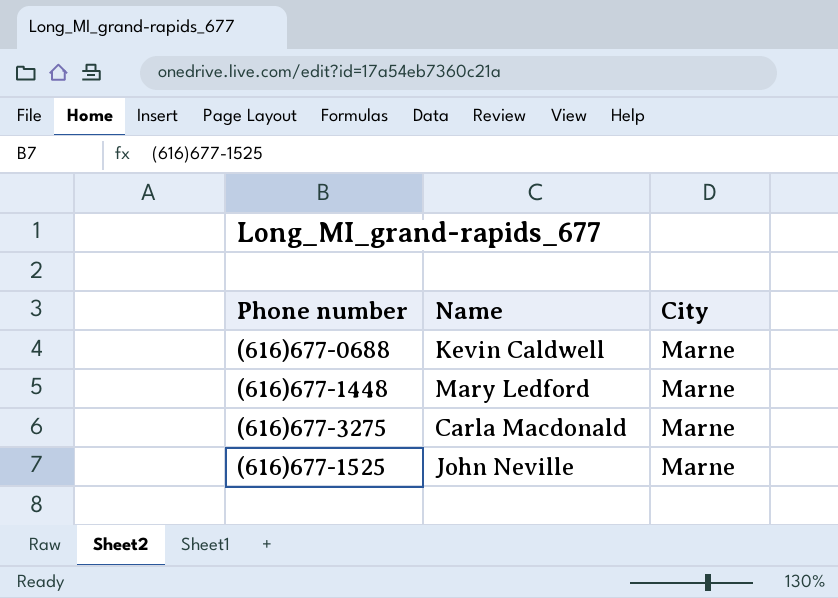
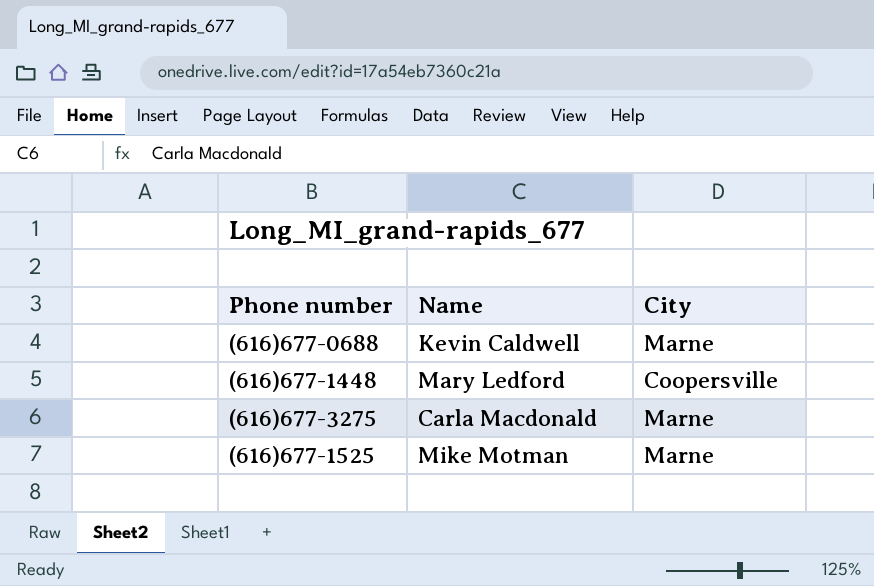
(616)677-1448 | City: Marne -> Coopersville
(616)677-1525 | Name: John Neville -> Mike Motman

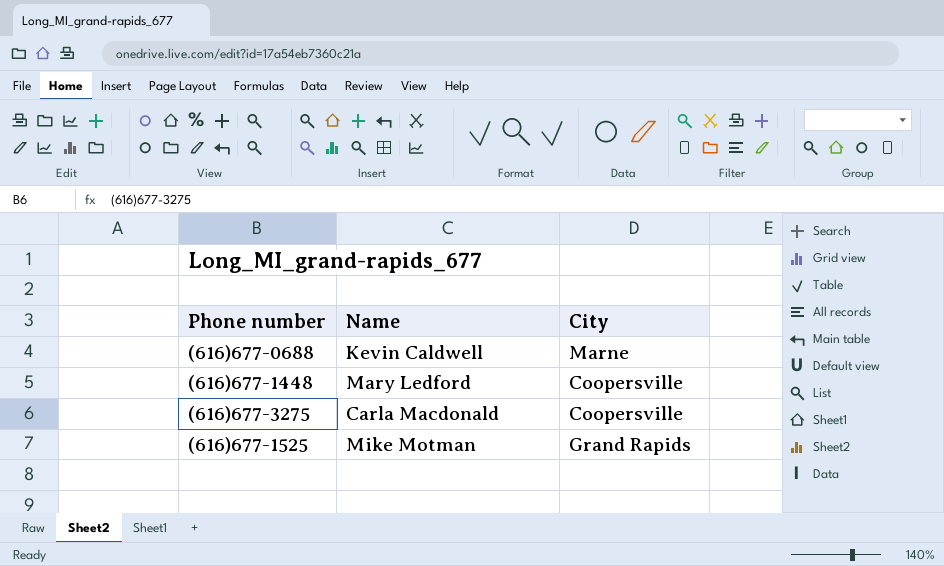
(616)677-3275 | City: Marne -> Coopersville
(616)677-1525 | City: Marne -> Grand Rapids

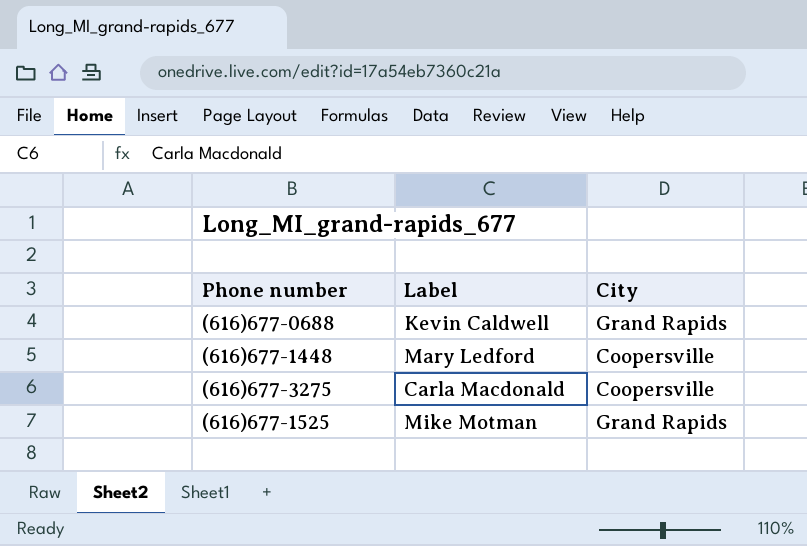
column name: Name -> Label
(616)677-0688 | City: Marne -> Grand Rapids

